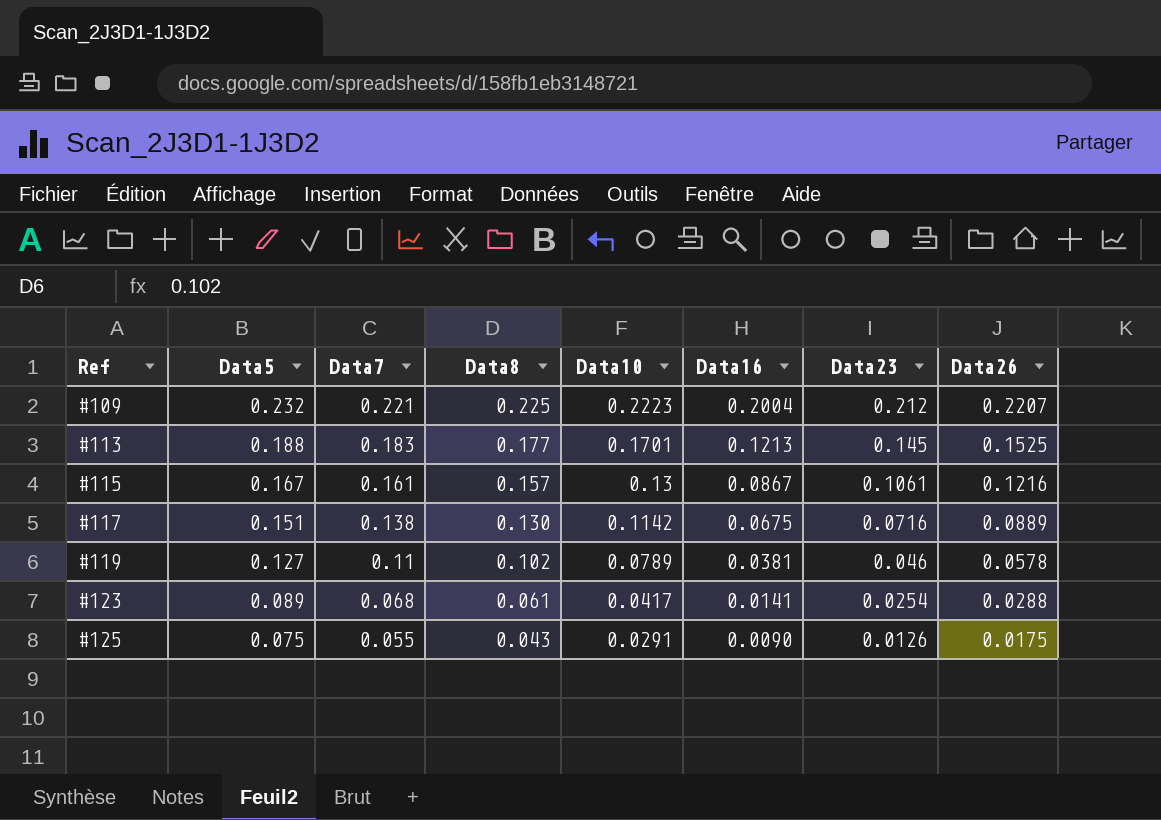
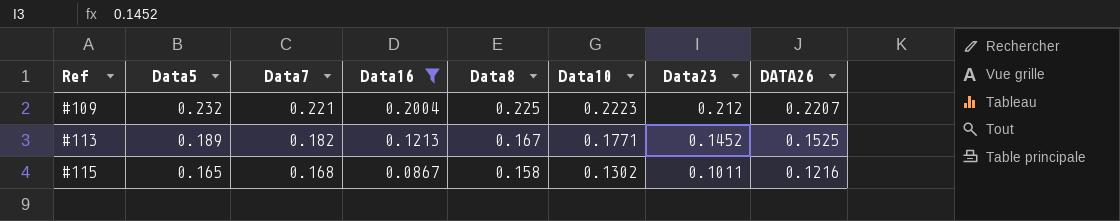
filter: none -> Data16 >= 0.0867
column Data16 | position: 6 -> 4
column name: Data26 -> DATA26
#113 | Data5: 0.188 -> 0.189
#113 | Data7: 0.183 -> 0.182
#113 | Data8: 0.177 -> 0.167
#113 | Data10: 0.1701 -> 0.1771
#113 | Data23: 0.145 -> 0.1452
#115 | Data5: 0.167 -> 0.165
#115 | Data7: 0.161 -> 0.168
#115 | Data8: 0.157 -> 0.158
#115 | Data10: 0.13 -> 0.1302
#115 | Data23: 0.1061 -> 0.1011

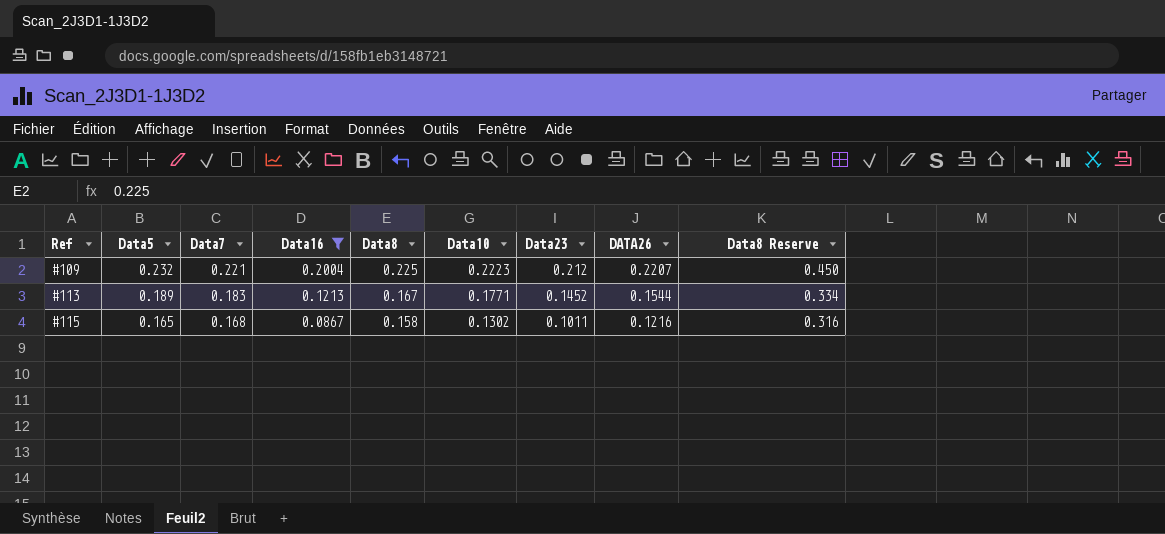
column Data8 Reserve | formula: none -> [Data8] * 2
#113 | Data7: 0.182 -> 0.183
#113 | DATA26: 0.1525 -> 0.1544

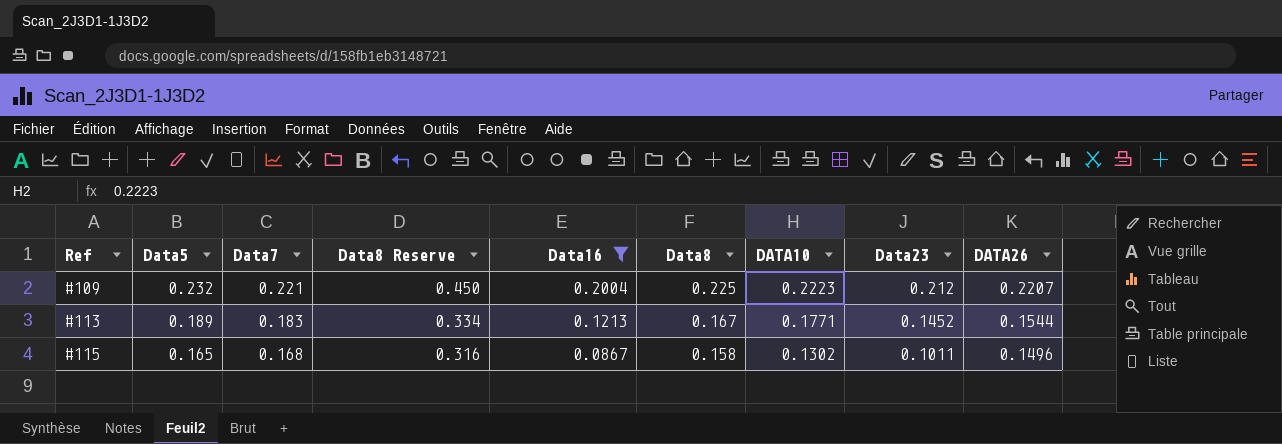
column Data8 Reserve | position: 9 -> 4
column name: Data10 -> DATA10
#115 | DATA26: 0.1216 -> 0.1496

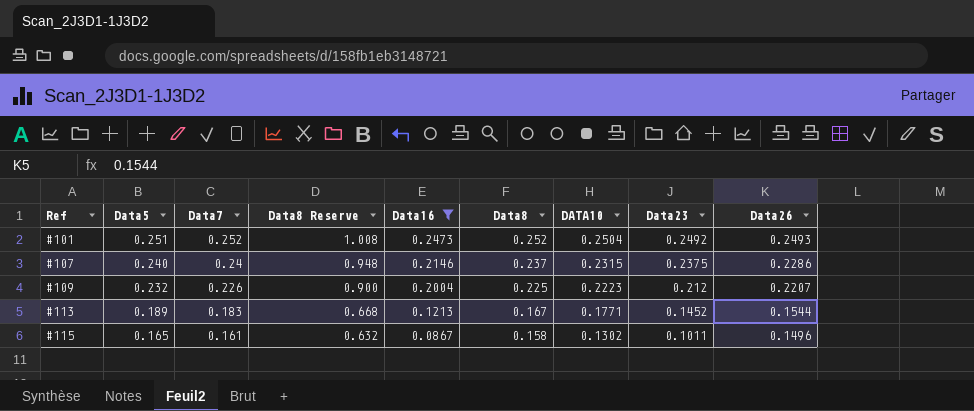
column Data8 Reserve | formula: [Data8] * 2 -> [Data8] * 4
column name: DATA26 -> Data26
row #101: none -> 0.251 | 0.252 | 1.008 | 0.2473 | 0.252 | 0.2504 | 0.2492 | 0.2493
row #107: none -> 0.240 | 0.24 | 0.948 | 0.2146 | 0.237 | 0.2315 | 0.2375 | 0.2286
#109 | Data7: 0.221 -> 0.226
#115 | Data7: 0.168 -> 0.161

